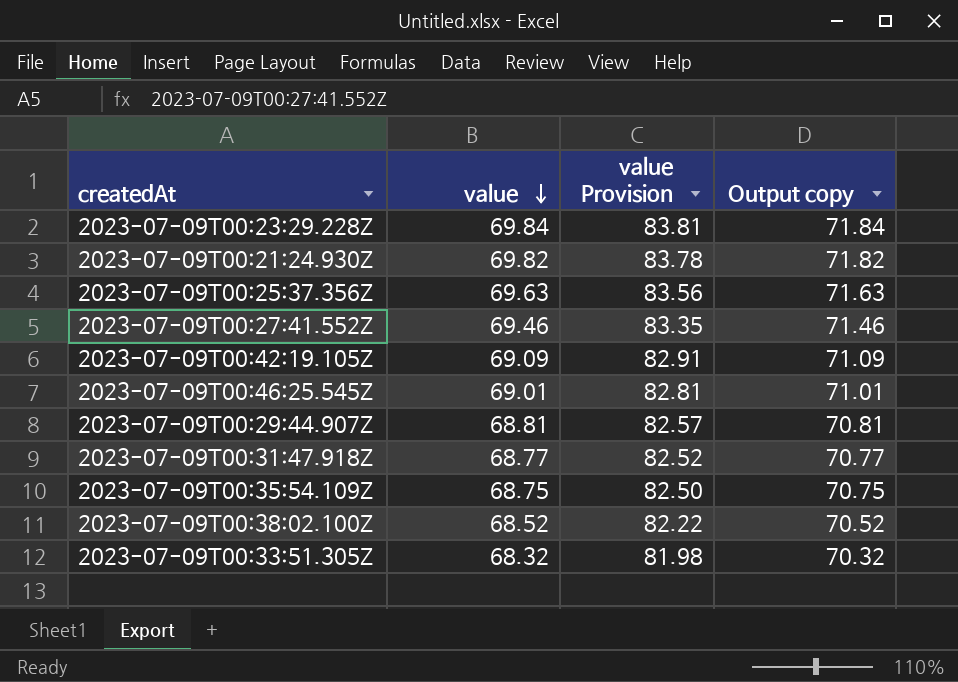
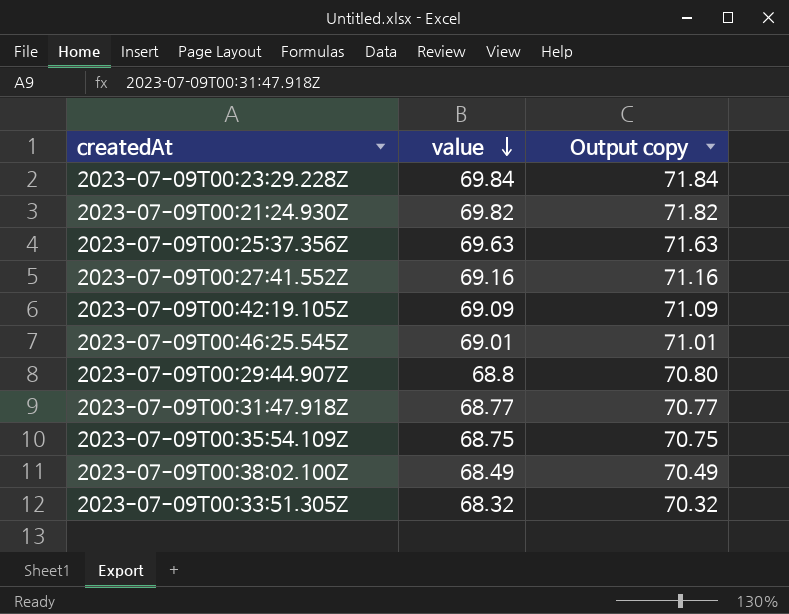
column value Provision | formula: [value] * 1.2 -> none
2023-07-09T00:27:41.552Z | value: 69.46 -> 69.16
2023-07-09T00:27:41.552Z | Output copy: 71.46 -> 71.16
2023-07-09T00:29:44.907Z | value: 68.81 -> 68.8
2023-07-09T00:29:44.907Z | Output copy: 70.81 -> 70.80
2023-07-09T00:38:02.100Z | value: 68.52 -> 68.49
2023-07-09T00:38:02.100Z | Output copy: 70.52 -> 70.49

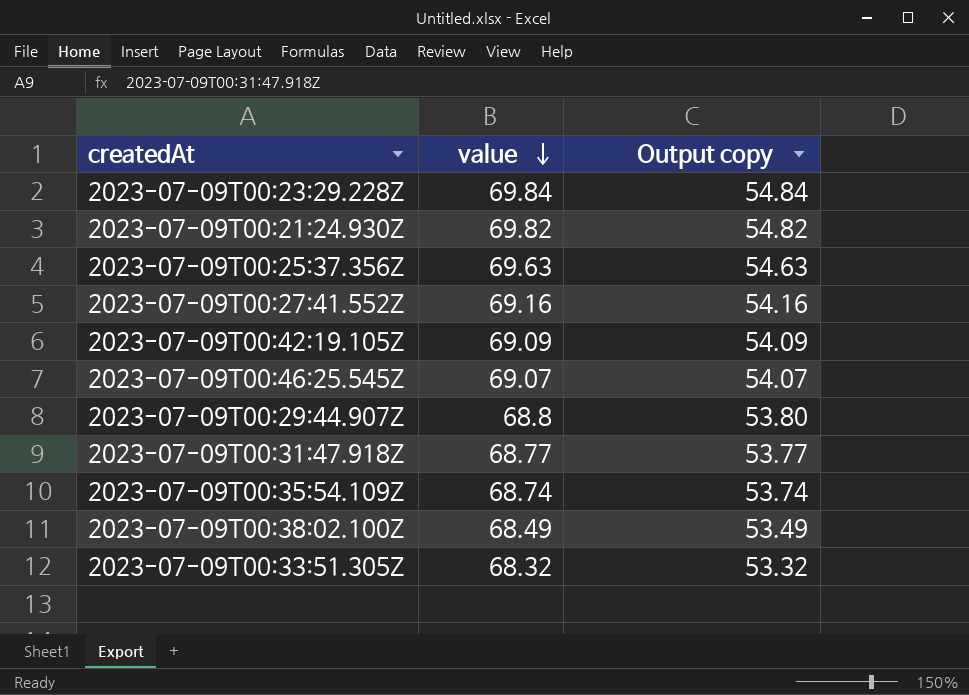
column Output copy | formula: [value] + 2 -> [value] - 15
2023-07-09T00:46:25.545Z | value: 69.01 -> 69.07
2023-07-09T00:35:54.109Z | value: 68.75 -> 68.74

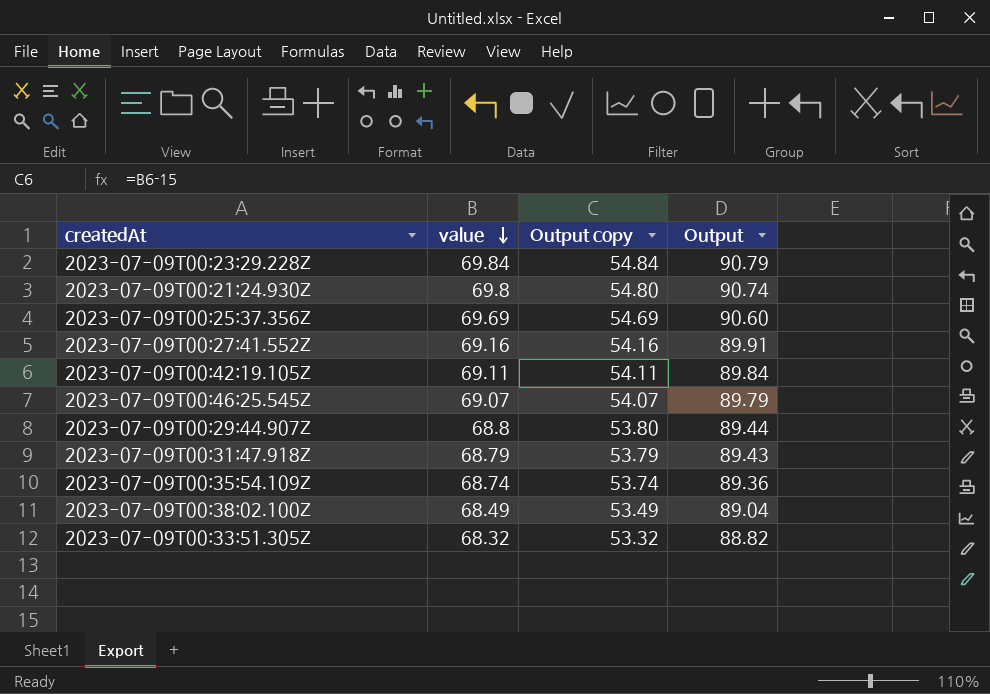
column Output | formula: none -> [value] * 1.3
2023-07-09T00:21:24.930Z | value: 69.82 -> 69.8
2023-07-09T00:21:24.930Z | Output copy: 54.82 -> 54.80
2023-07-09T00:25:37.356Z | value: 69.63 -> 69.69
2023-07-09T00:25:37.356Z | Output copy: 54.63 -> 54.69
2023-07-09T00:42:19.105Z | value: 69.09 -> 69.11
2023-07-09T00:42:19.105Z | Output copy: 54.09 -> 54.11
2023-07-09T00:31:47.918Z | value: 68.77 -> 68.79
2023-07-09T00:31:47.918Z | Output copy: 53.77 -> 53.79

